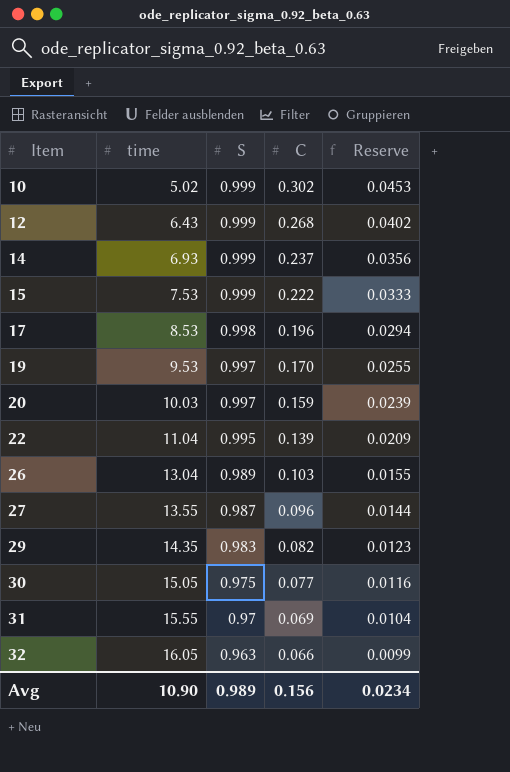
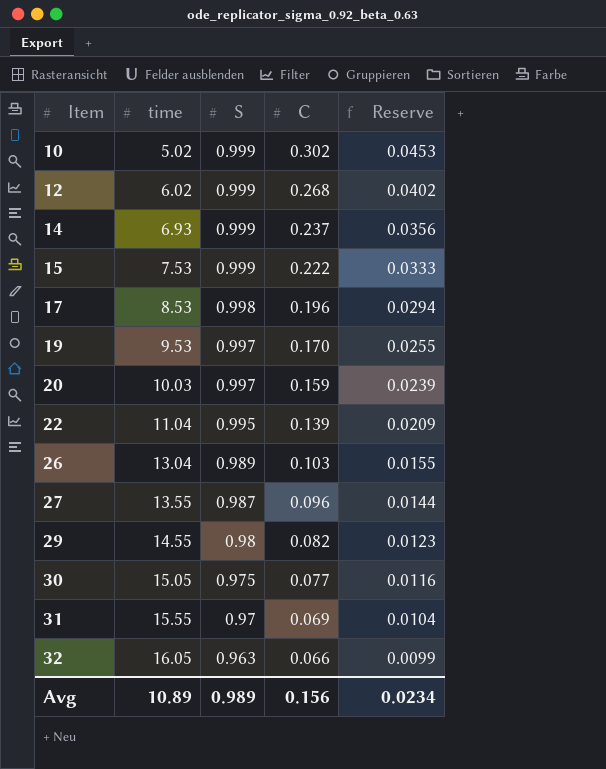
12 | time: 6.43 -> 6.02
29 | time: 14.35 -> 14.55
29 | S: 0.983 -> 0.98
Avg | time: 10.90 -> 10.89

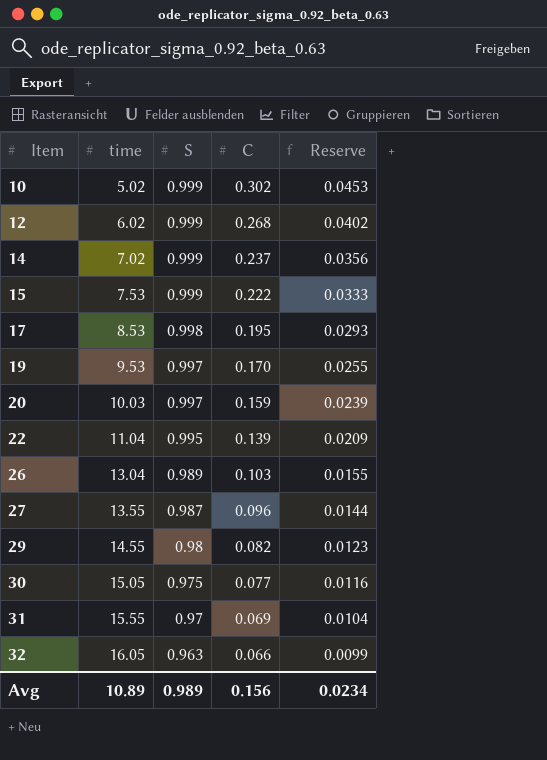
14 | time: 6.93 -> 7.02
17 | C: 0.196 -> 0.195
17 | Reserve: 0.0294 -> 0.0293

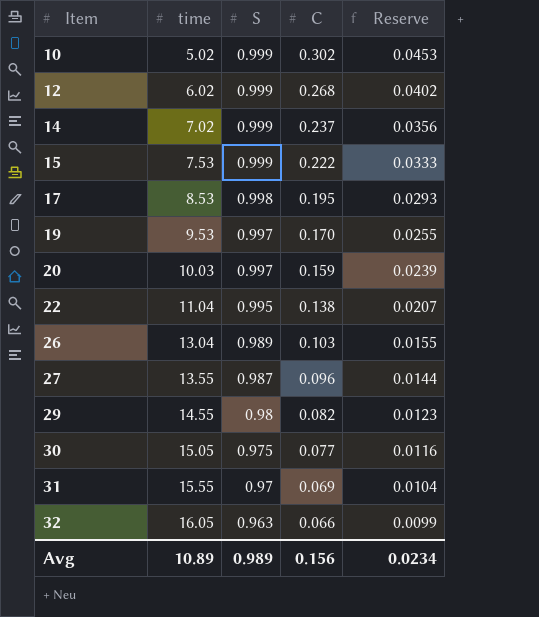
22 | C: 0.139 -> 0.138
22 | Reserve: 0.0209 -> 0.0207

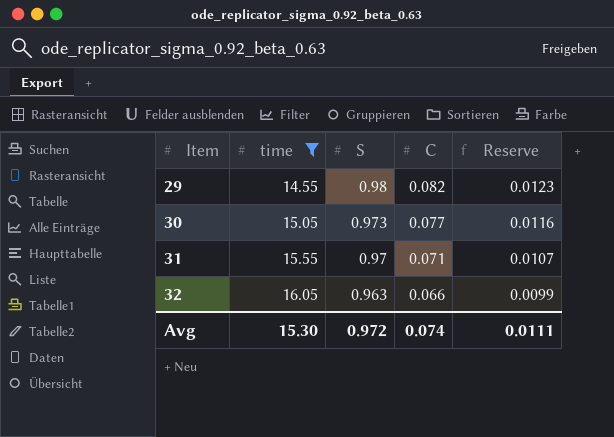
filter: none -> time >= 14.55
30 | S: 0.975 -> 0.973
31 | C: 0.069 -> 0.071
31 | Reserve: 0.0104 -> 0.0107
Avg | time: 10.89 -> 15.30
Avg | S: 0.989 -> 0.972
Avg | C: 0.156 -> 0.074
Avg | Reserve: 0.0234 -> 0.0111

